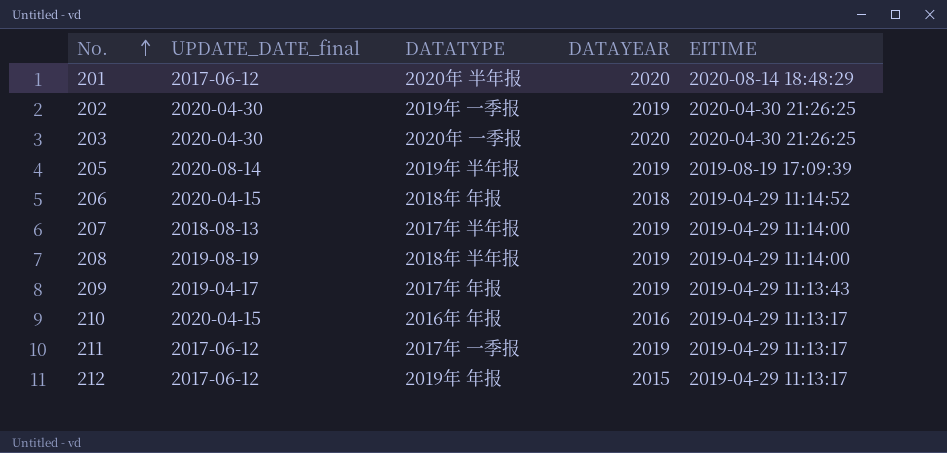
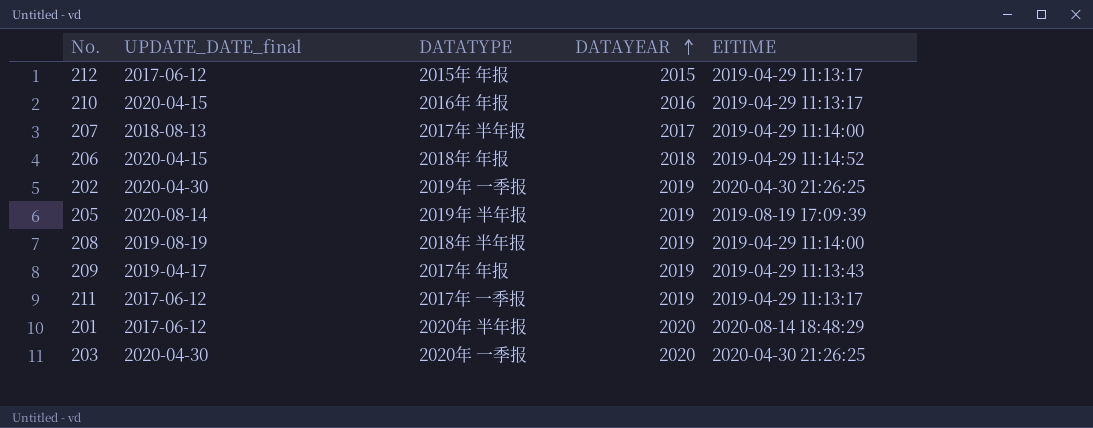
row order: No. ascending -> DATAYEAR ascending
212 | DATATYPE: 2019年 年报 -> 2015年 年报
207 | DATAYEAR: 2019 -> 2017

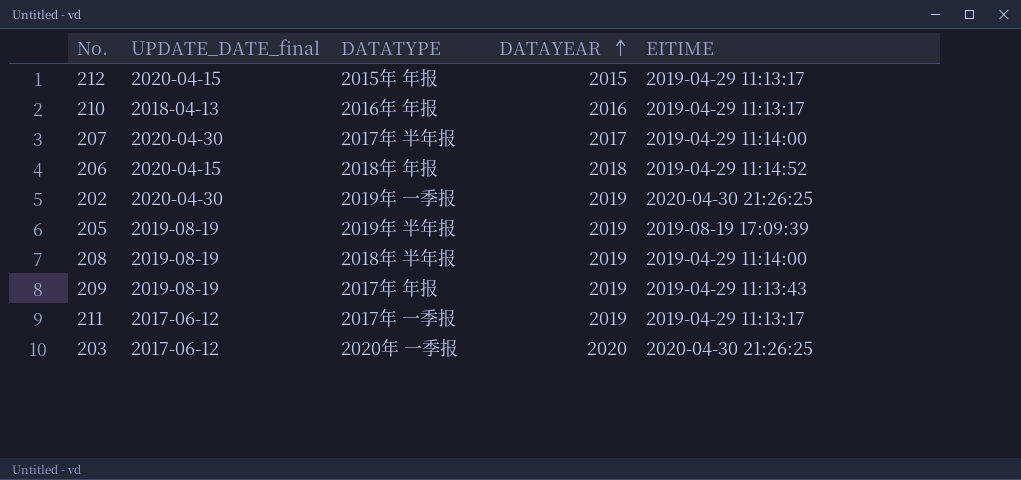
row 201: 2017-06-12 | 2020年 半年报 | 2020 | 2020-08-14 18:48:29 -> none
212 | UPDATE_DATE_final: 2017-06-12 -> 2020-04-15
210 | UPDATE_DATE_final: 2020-04-15 -> 2018-04-13
207 | UPDATE_DATE_final: 2018-08-13 -> 2020-04-30
205 | UPDATE_DATE_final: 2020-08-14 -> 2019-08-19
209 | UPDATE_DATE_final: 2019-04-17 -> 2019-08-19
203 | UPDATE_DATE_final: 2020-04-30 -> 2017-06-12

